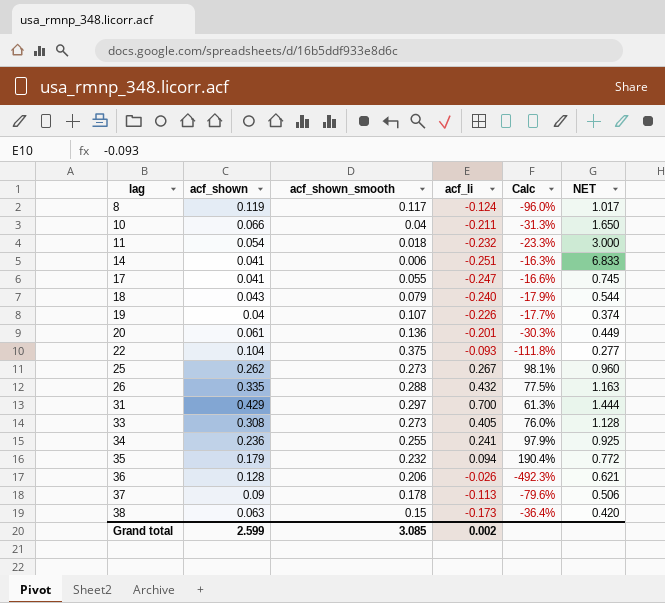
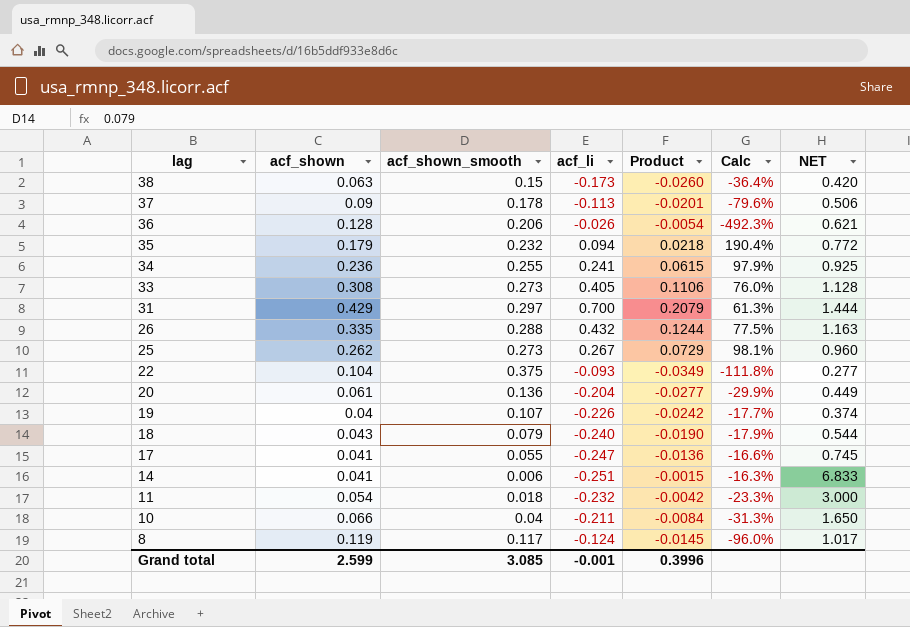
row order: lag ascending -> lag descending
column Product | formula: none -> [acf_shown_smooth] * [acf_li]
20 | acf_li: -0.201 -> -0.204
20 | Calc: -30.3% -> -29.9%
Grand total | acf_li: 0.002 -> -0.001

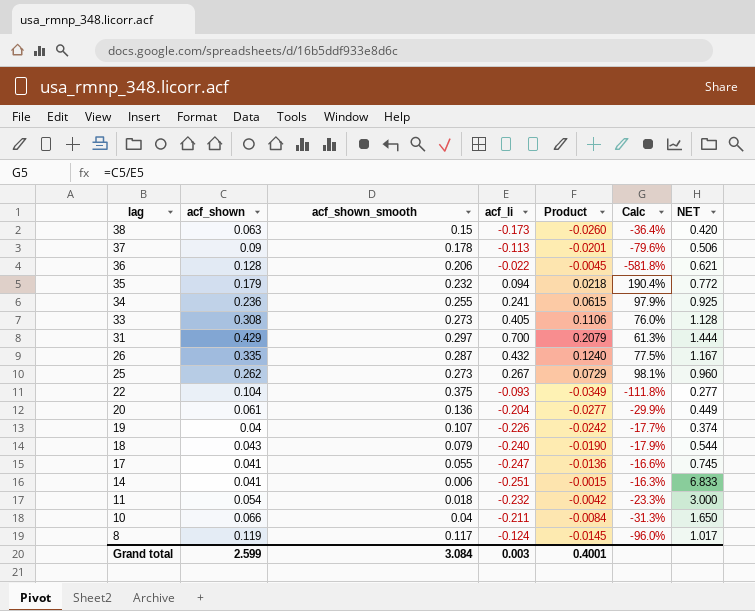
36 | acf_li: -0.026 -> -0.022
36 | Product: -0.0054 -> -0.0045
36 | Calc: -492.3% -> -581.8%
26 | acf_shown_smooth: 0.288 -> 0.287
26 | Product: 0.1244 -> 0.1240
26 | NET: 1.163 -> 1.167
Grand total | acf_shown_smooth: 3.085 -> 3.084
Grand total | acf_li: -0.001 -> 0.003
Grand total | Product: 0.3996 -> 0.4001

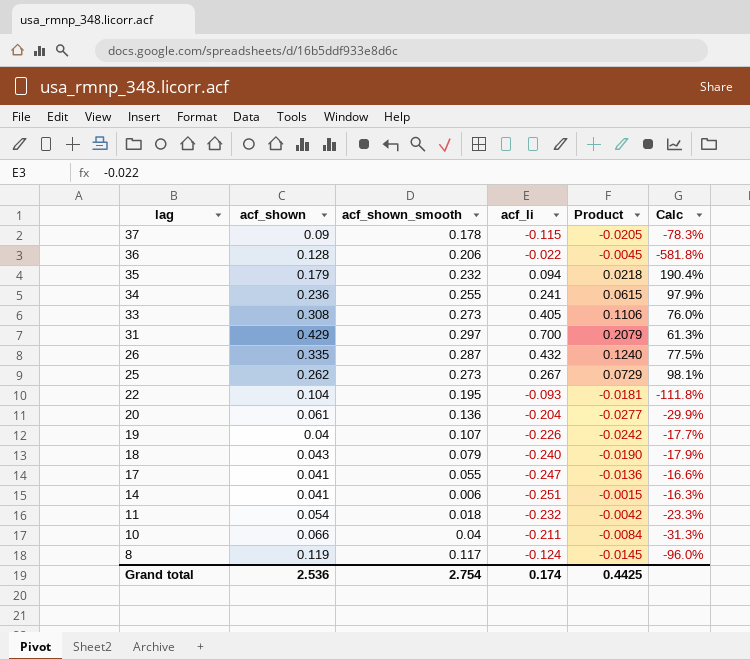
column NET | formula: [acf_shown] / [acf_shown_smooth] -> none
row 38: 0.063 | 0.15 | -0.173 | -0.0260 | -36.4% | 0.420 -> none
37 | acf_li: -0.113 -> -0.115
37 | Product: -0.0201 -> -0.0205
37 | Calc: -79.6% -> -78.3%
22 | acf_shown_smooth: 0.375 -> 0.195
22 | Product: -0.0349 -> -0.0181
Grand total | acf_shown: 2.599 -> 2.536
Grand total | acf_shown_smooth: 3.084 -> 2.754
Grand total | acf_li: 0.003 -> 0.174
Grand total | Product: 0.4001 -> 0.4425

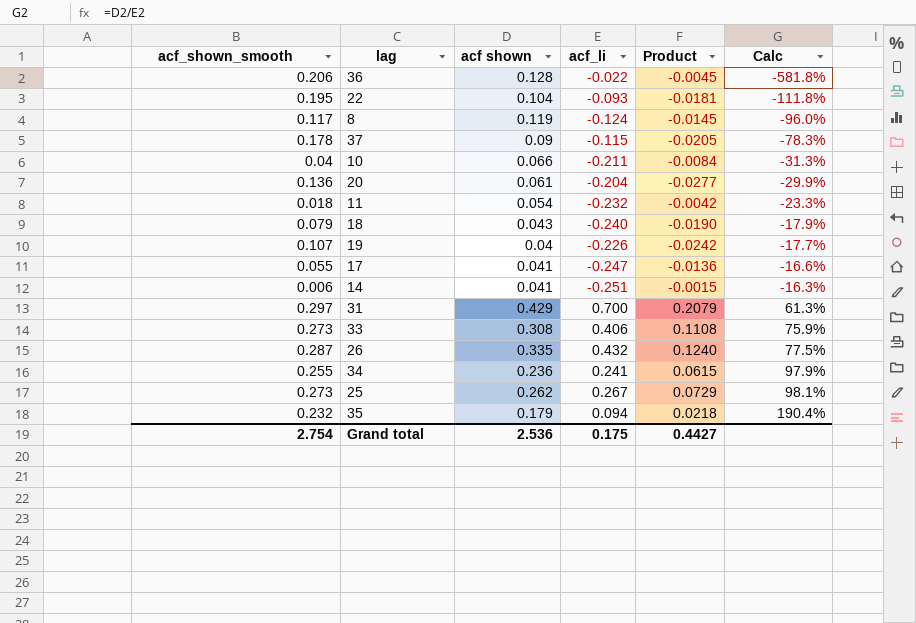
row order: lag descending -> Calc ascending
column acf_shown_smooth | position: 3 -> 1
column name: acf_shown -> acf shown
33 | acf_li: 0.405 -> 0.406
33 | Product: 0.1106 -> 0.1108
33 | Calc: 76.0% -> 75.9%
Grand total | acf_li: 0.174 -> 0.175
Grand total | Product: 0.4425 -> 0.4427

